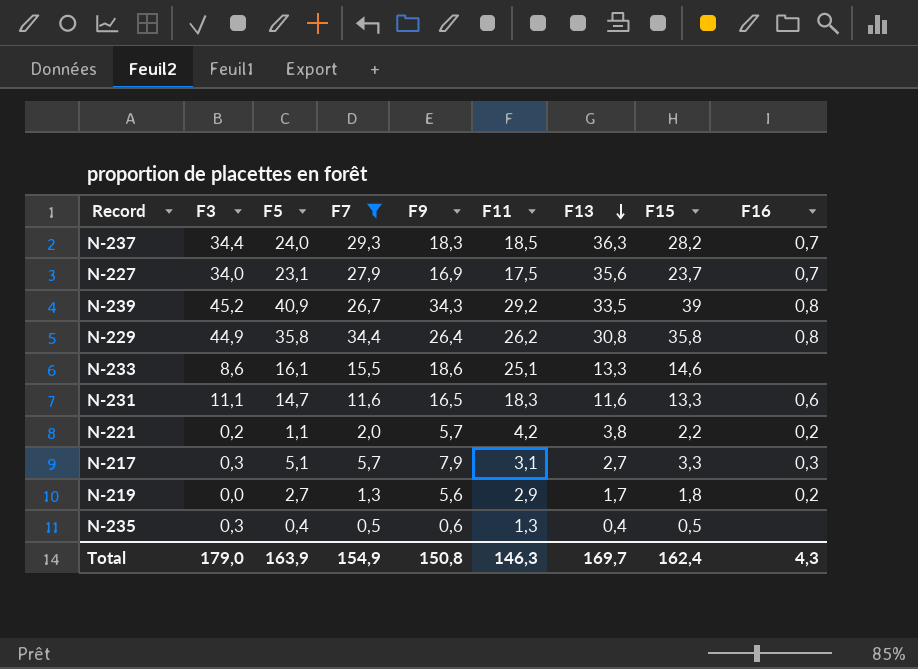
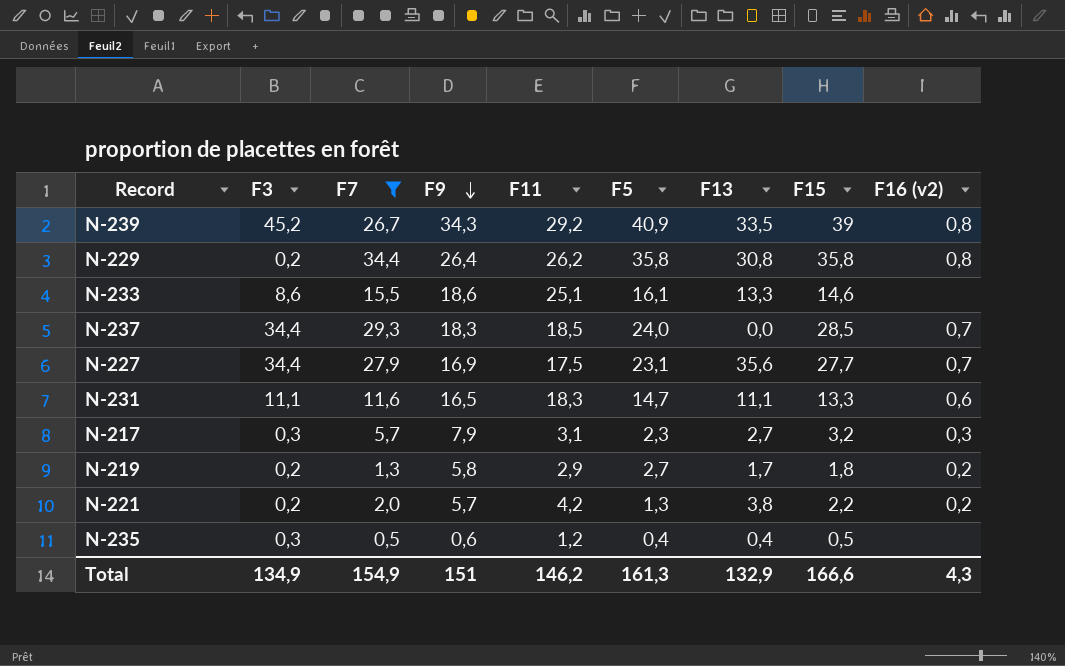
row order: F13 descending -> F9 descending
column F5 | position: 3 -> 6
column name: F16 -> F16 (v2)
N-229 | F3: 44,9 -> 0,2
N-237 | F13: 36,3 -> 0,0
N-237 | F15: 28,2 -> 28,5
N-227 | F3: 34,0 -> 34,4
N-227 | F15: 23,7 -> 27,7
N-231 | F13: 11,6 -> 11,1
N-217 | F5: 5,1 -> 2,3
N-217 | F15: 3,3 -> 3,2
N-219 | F3: 0,0 -> 0,2
N-219 | F9: 5,6 -> 5,8
N-221 | F5: 1,1 -> 1,3
N-235 | F11: 1,3 -> 1,2
Total | F3: 179,0 -> 134,9
Total | F9: 150,8 -> 151
Total | F11: 146,3 -> 146,2
Total | F5: 163,9 -> 161,3
Total | F13: 169,7 -> 132,9
Total | F15: 162,4 -> 166,6

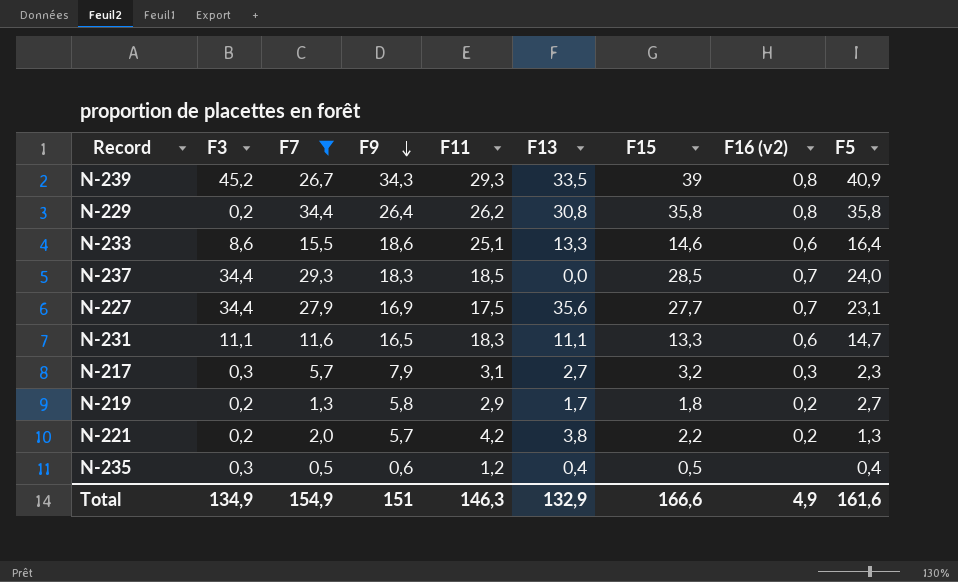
column F5 | position: 6 -> 9
N-239 | F11: 29,2 -> 29,3
N-233 | F16 (v2): none -> 0,6
N-233 | F5: 16,1 -> 16,4
Total | F11: 146,2 -> 146,3
Total | F16 (v2): 4,3 -> 4,9
Total | F5: 161,3 -> 161,6

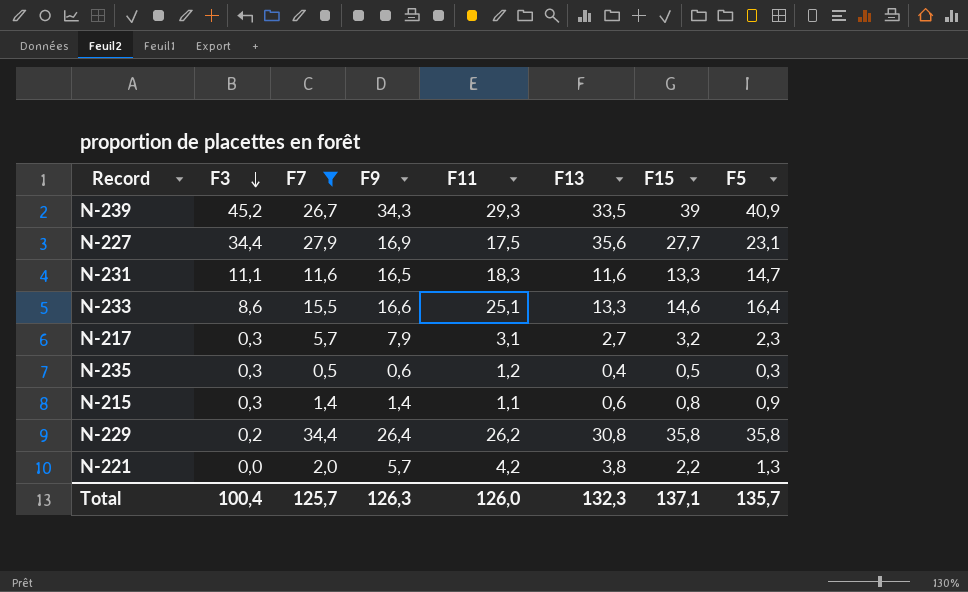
row order: F9 descending -> F3 descending
column F16 (v2) | position: 8 -> none
row N-237: 34,4 | 29,3 | 18,3 | 18,5 | 0,0 | 28,5 | 0,7 | 24,0 -> none
row N-219: 0,2 | 1,3 | 5,8 | 2,9 | 1,7 | 1,8 | 0,2 | 2,7 -> none
N-231 | F13: 11,1 -> 11,6
N-233 | F9: 18,6 -> 16,6
N-235 | F5: 0,4 -> 0,3
row N-215: none -> 0,3 | 1,4 | 1,4 | 1,1 | 0,6 | 0,8 | 0,9
N-221 | F3: 0,2 -> 0,0
Total | F3: 134,9 -> 100,4
Total | F7: 154,9 -> 125,7
Total | F9: 151 -> 126,3
Total | F11: 146,3 -> 126,0
Total | F13: 132,9 -> 132,3
Total | F15: 166,6 -> 137,1
Total | F5: 161,6 -> 135,7

